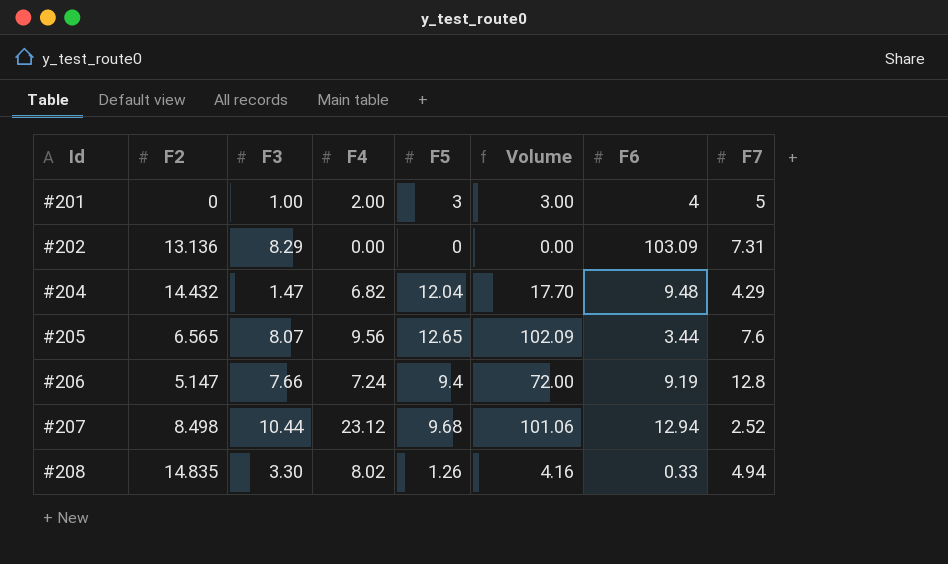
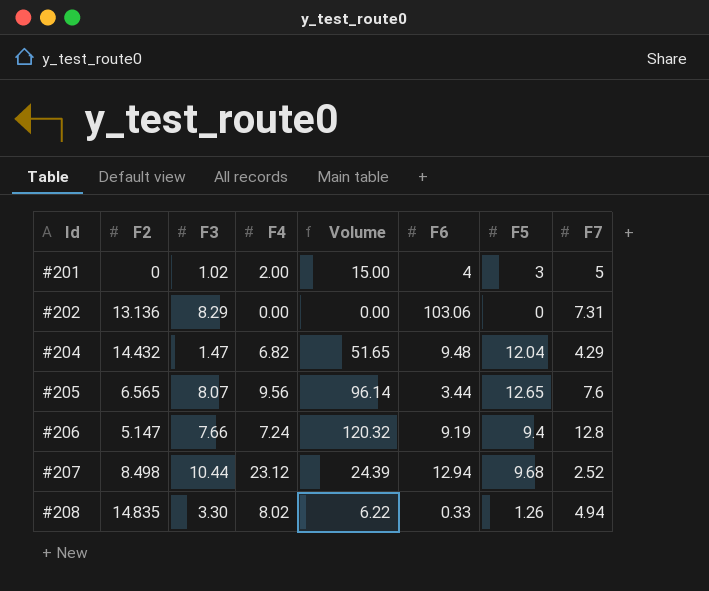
column Volume | formula: [F3] * [F5] -> [F5] * [F7]
column F5 | position: 5 -> 7
#201 | F3: 1.00 -> 1.02
#202 | F6: 103.09 -> 103.06

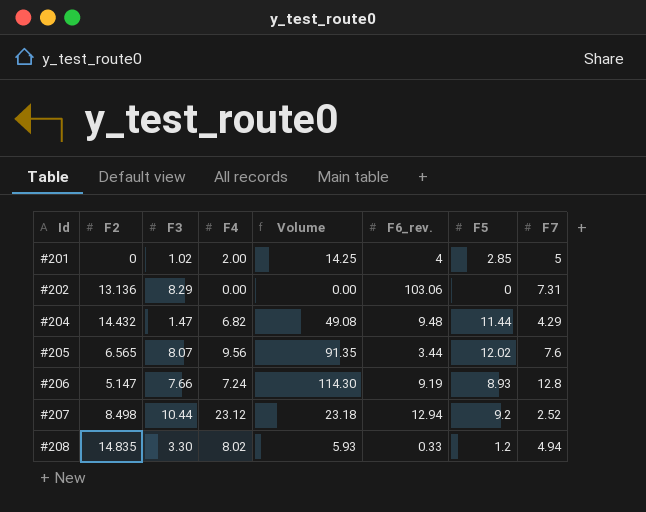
column name: F6 -> F6_rev.
#201 | Volume: 15.00 -> 14.25
#201 | F5: 3 -> 2.85
#204 | Volume: 51.65 -> 49.08
#204 | F5: 12.04 -> 11.44
#205 | Volume: 96.14 -> 91.35
#205 | F5: 12.65 -> 12.02
#206 | Volume: 120.32 -> 114.30
#206 | F5: 9.4 -> 8.93
#207 | Volume: 24.39 -> 23.18
#207 | F5: 9.68 -> 9.2
#208 | Volume: 6.22 -> 5.93
#208 | F5: 1.26 -> 1.2

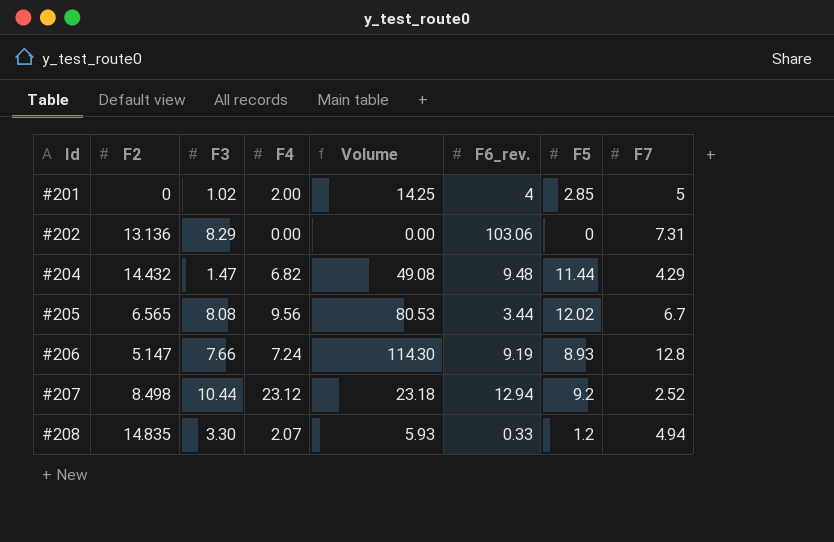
#205 | F3: 8.07 -> 8.08
#205 | Volume: 91.35 -> 80.53
#205 | F7: 7.6 -> 6.7
#208 | F4: 8.02 -> 2.07

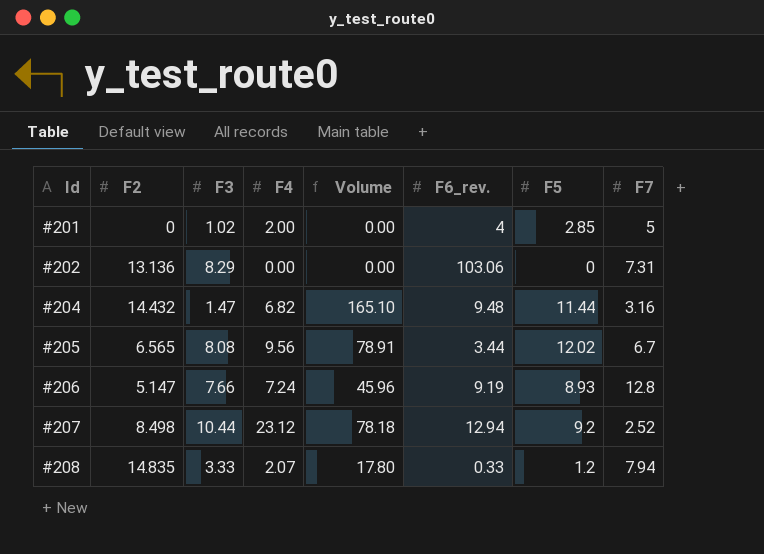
column Volume | formula: [F5] * [F7] -> [F2] * [F5]
#204 | F7: 4.29 -> 3.16
#208 | F3: 3.30 -> 3.33
#208 | F7: 4.94 -> 7.94

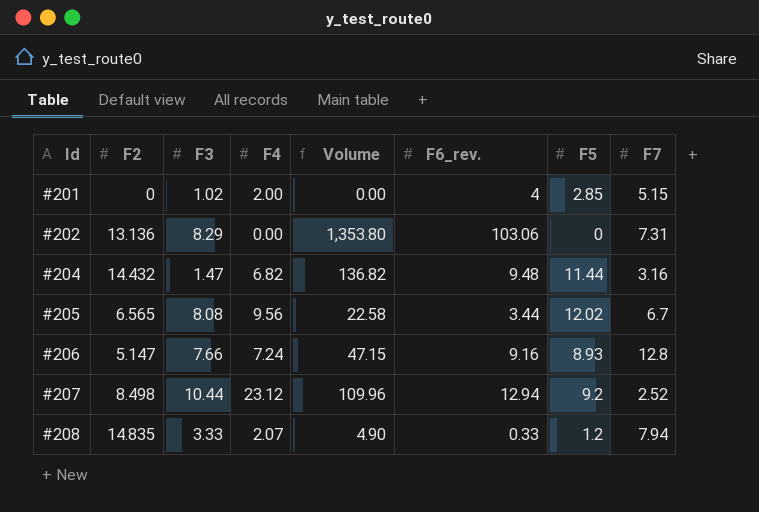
column Volume | formula: [F2] * [F5] -> [F2] * [F6_rev.]
#201 | F7: 5 -> 5.15
#206 | F6_rev.: 9.19 -> 9.16

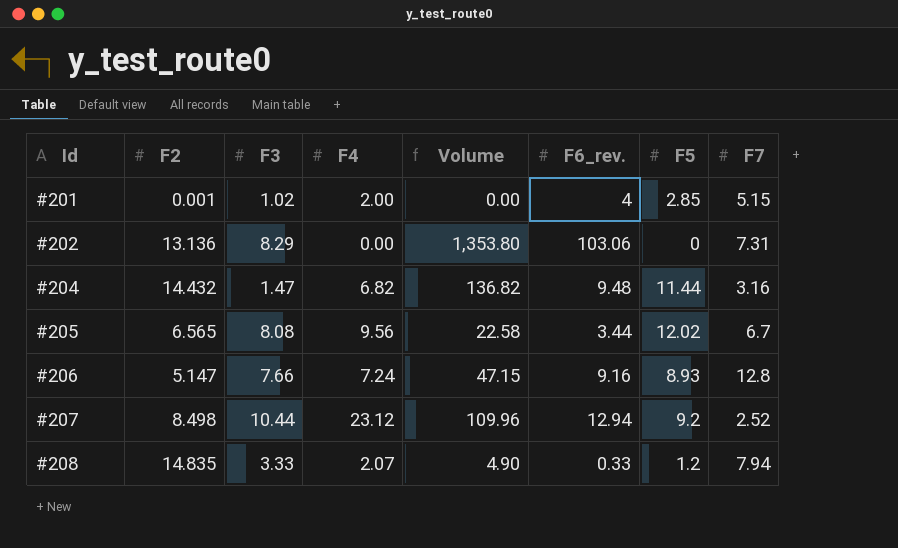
#201 | F2: 0 -> 0.001

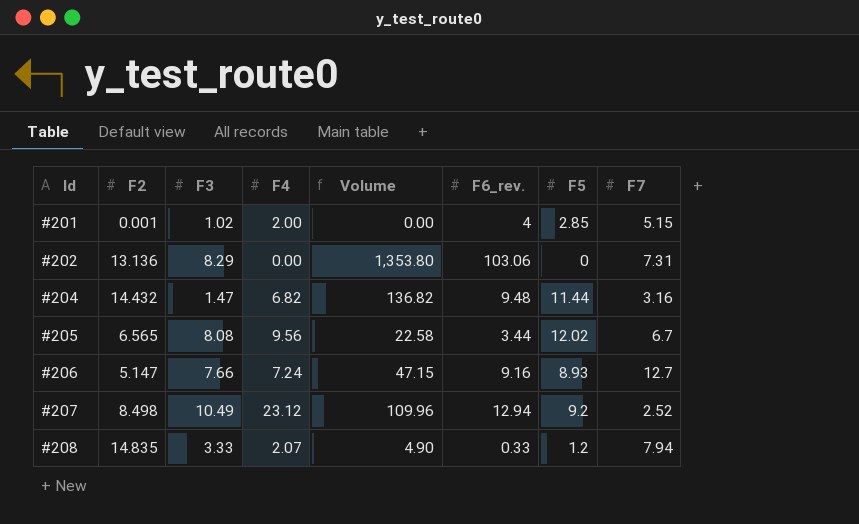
#206 | F7: 12.8 -> 12.7
#207 | F3: 10.44 -> 10.49

